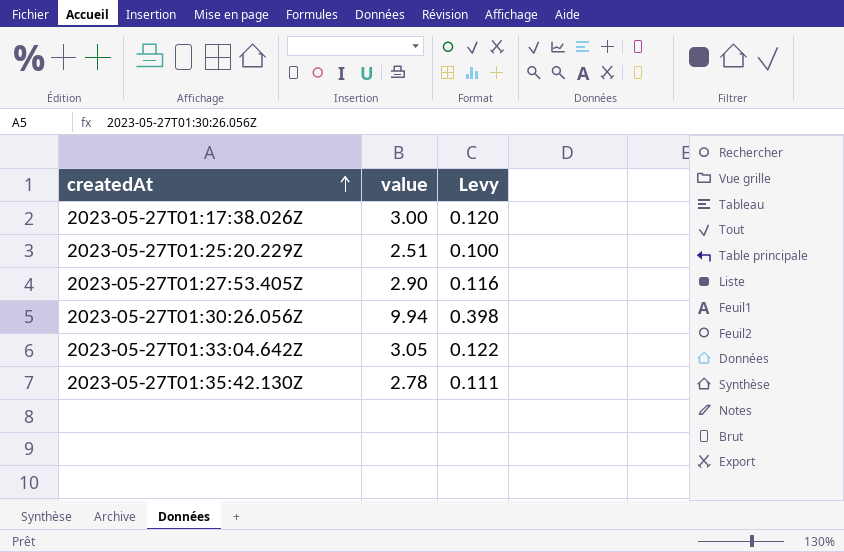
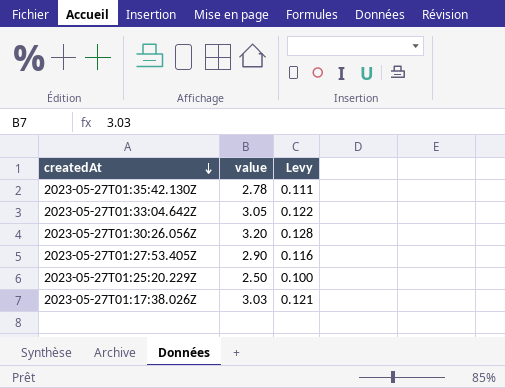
row order: createdAt ascending -> createdAt descending
2023-05-27T01:30:26.056Z | value: 9.94 -> 3.20
2023-05-27T01:30:26.056Z | Levy: 0.398 -> 0.128
2023-05-27T01:25:20.229Z | value: 2.51 -> 2.50
2023-05-27T01:17:38.026Z | value: 3.00 -> 3.03
2023-05-27T01:17:38.026Z | Levy: 0.120 -> 0.121

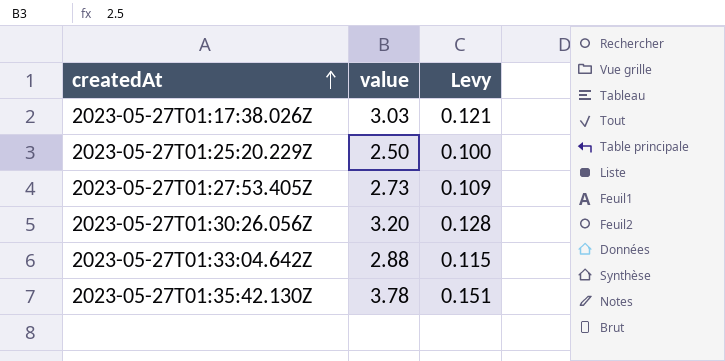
row order: createdAt descending -> createdAt ascending
2023-05-27T01:27:53.405Z | value: 2.90 -> 2.73
2023-05-27T01:27:53.405Z | Levy: 0.116 -> 0.109
2023-05-27T01:33:04.642Z | value: 3.05 -> 2.88
2023-05-27T01:33:04.642Z | Levy: 0.122 -> 0.115
2023-05-27T01:35:42.130Z | value: 2.78 -> 3.78
2023-05-27T01:35:42.130Z | Levy: 0.111 -> 0.151

